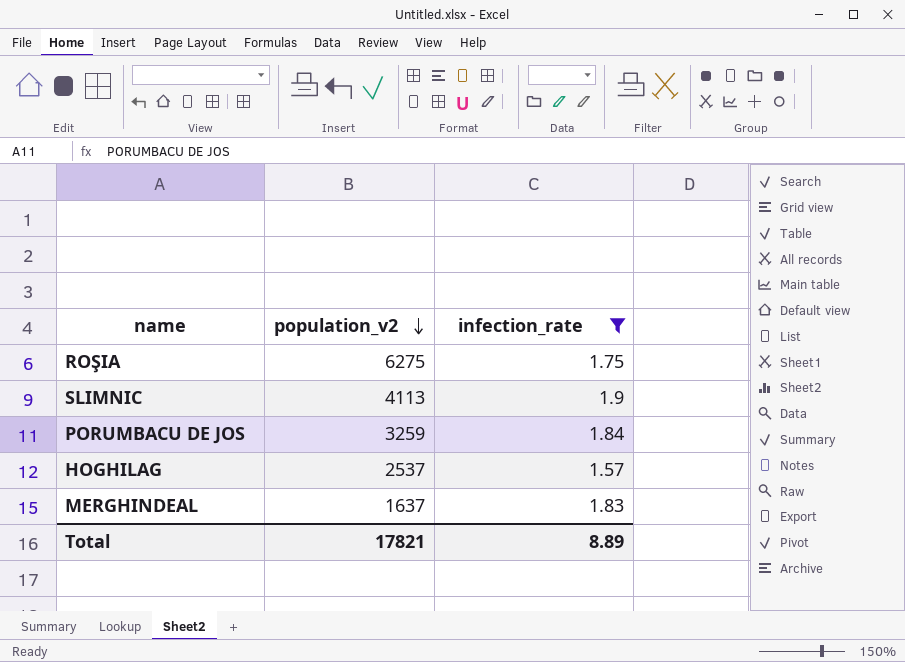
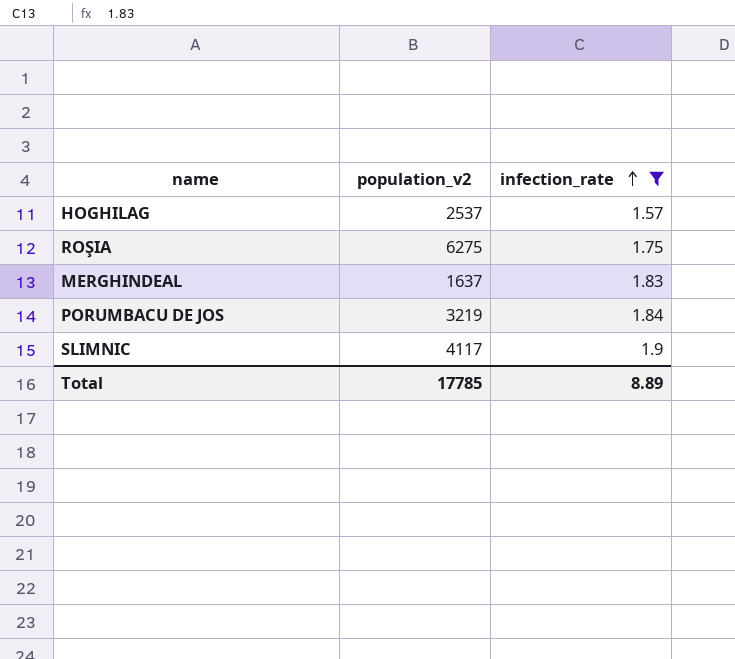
row order: population_v2 descending -> infection_rate ascending
PORUMBACU DE JOS | population_v2: 3259 -> 3219
SLIMNIC | population_v2: 4113 -> 4117
Total | population_v2: 17821 -> 17785

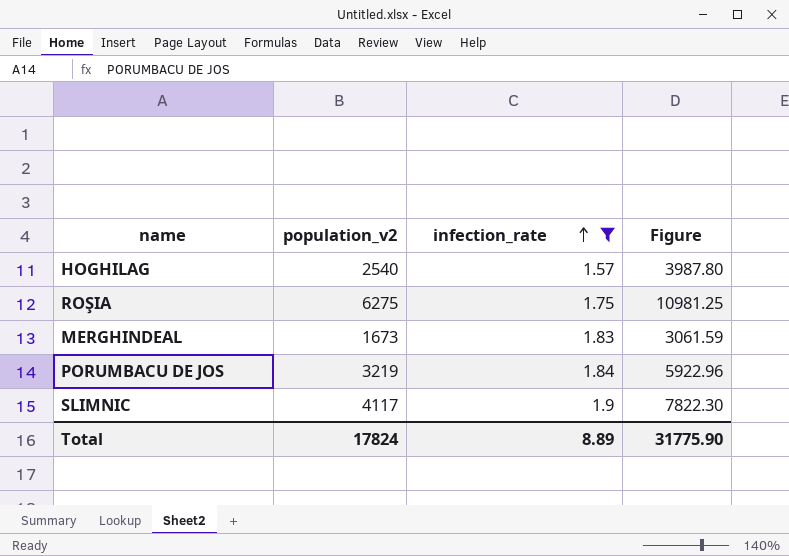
column Figure | formula: none -> [population_v2] * [infection_rate]
HOGHILAG | population_v2: 2537 -> 2540
MERGHINDEAL | population_v2: 1637 -> 1673
Total | population_v2: 17785 -> 17824

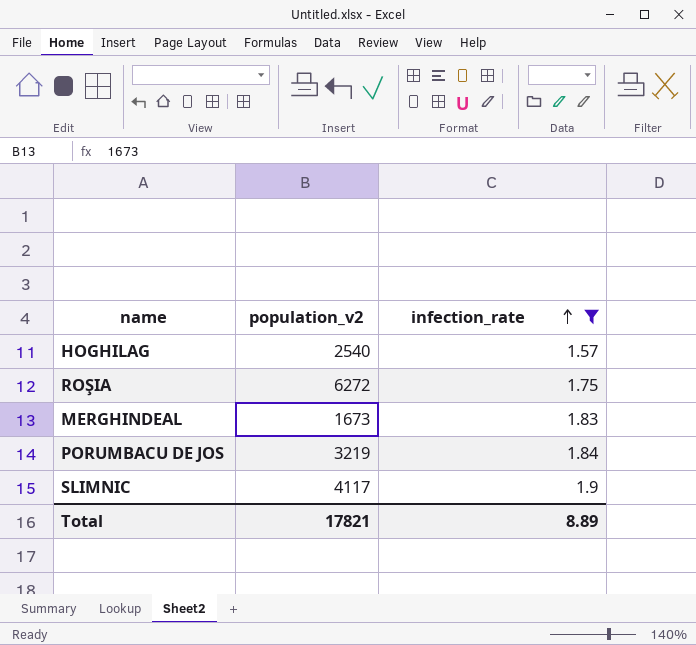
column Figure | formula: [population_v2] * [infection_rate] -> none
ROŞIA | population_v2: 6275 -> 6272
Total | population_v2: 17824 -> 17821

